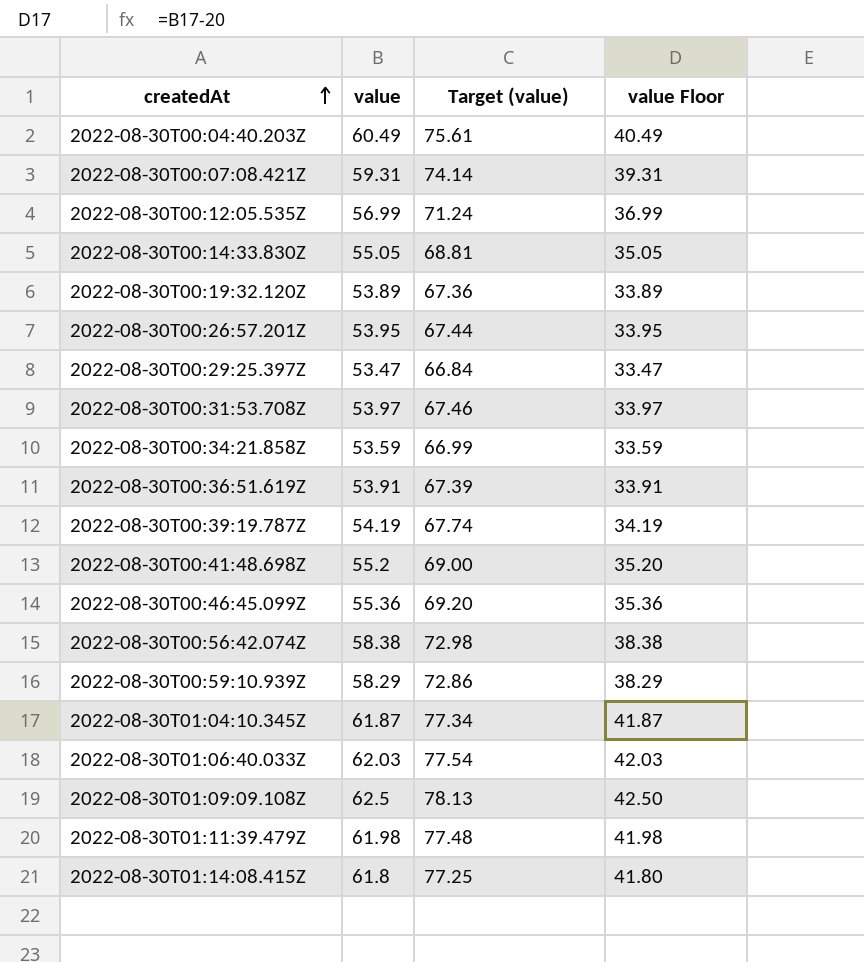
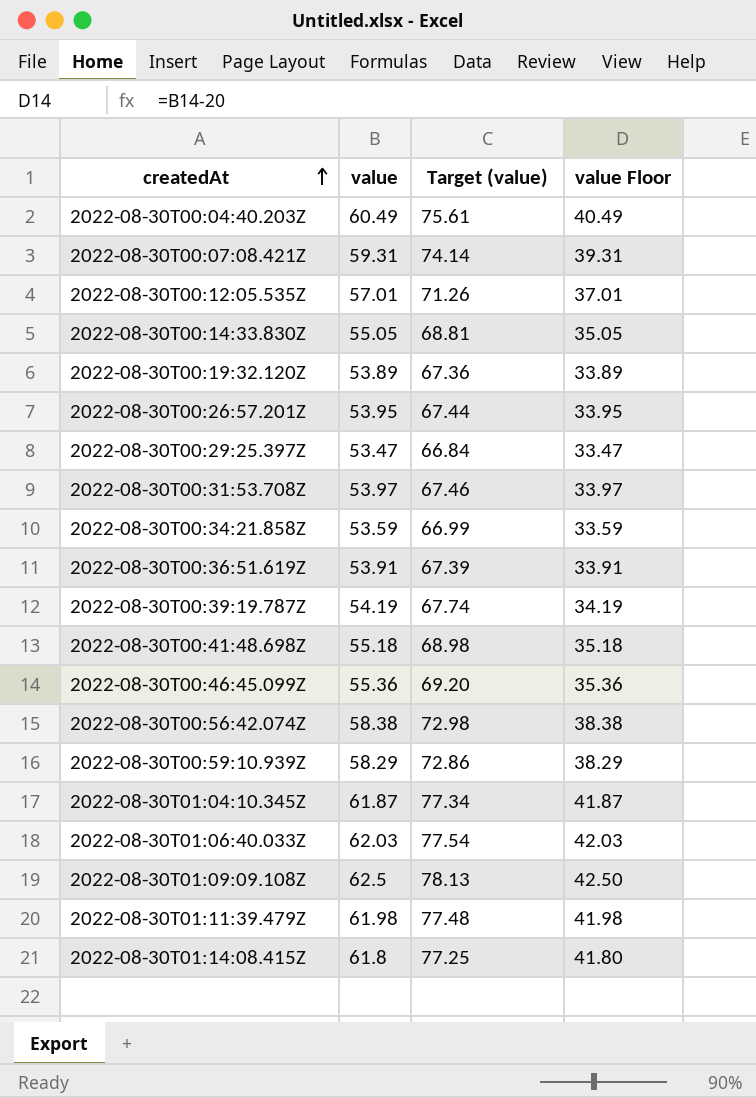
2022-08-30T00:12:05.535Z | value: 56.99 -> 57.01
2022-08-30T00:12:05.535Z | Target (value): 71.24 -> 71.26
2022-08-30T00:12:05.535Z | value Floor: 36.99 -> 37.01
2022-08-30T00:41:48.698Z | value: 55.2 -> 55.18
2022-08-30T00:41:48.698Z | Target (value): 69.00 -> 68.98
2022-08-30T00:41:48.698Z | value Floor: 35.20 -> 35.18

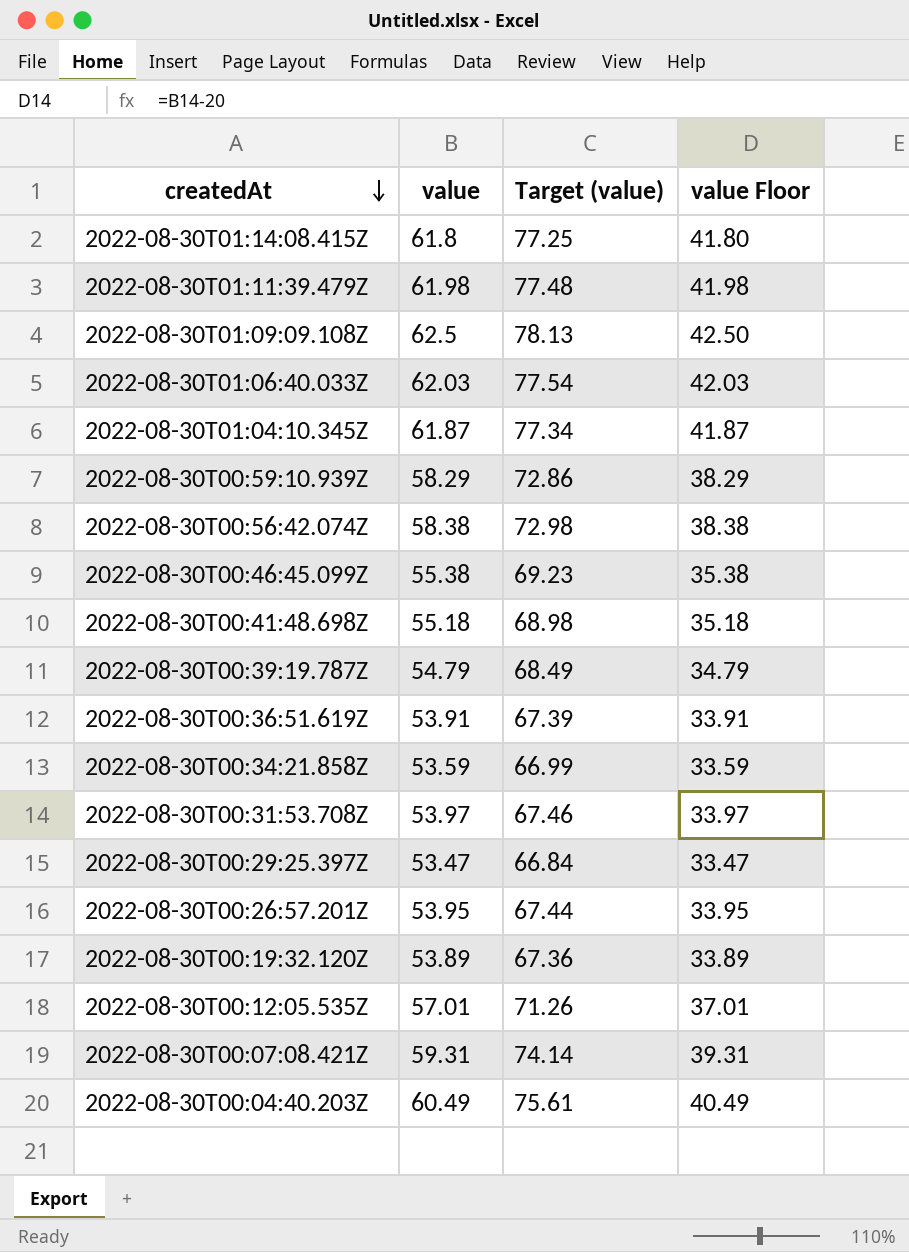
row order: createdAt ascending -> createdAt descending
row 2022-08-30T00:14:33.830Z: 55.05 | 68.81 | 35.05 -> none
2022-08-30T00:46:45.099Z | value: 55.36 -> 55.38
2022-08-30T00:46:45.099Z | Target (value): 69.20 -> 69.23
2022-08-30T00:46:45.099Z | value Floor: 35.36 -> 35.38
2022-08-30T00:39:19.787Z | value: 54.19 -> 54.79
2022-08-30T00:39:19.787Z | Target (value): 67.74 -> 68.49
2022-08-30T00:39:19.787Z | value Floor: 34.19 -> 34.79

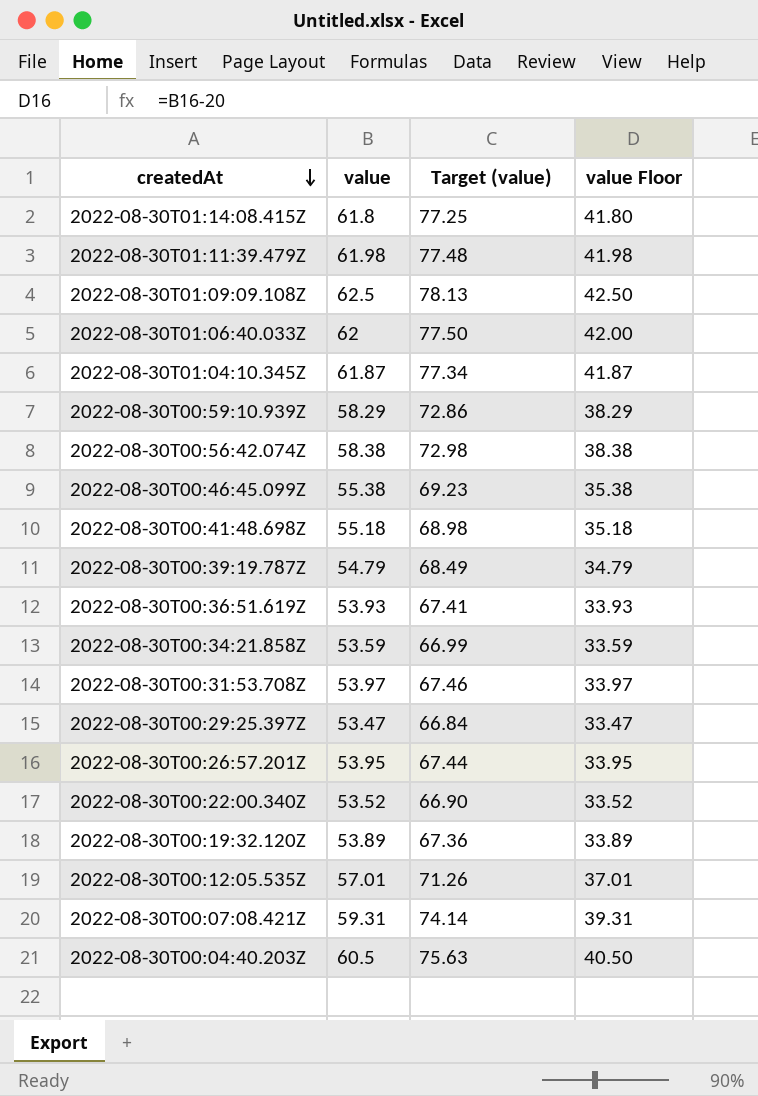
2022-08-30T01:06:40.033Z | value: 62.03 -> 62
2022-08-30T01:06:40.033Z | Target (value): 77.54 -> 77.50
2022-08-30T01:06:40.033Z | value Floor: 42.03 -> 42.00
2022-08-30T00:36:51.619Z | value: 53.91 -> 53.93
2022-08-30T00:36:51.619Z | Target (value): 67.39 -> 67.41
2022-08-30T00:36:51.619Z | value Floor: 33.91 -> 33.93
row 2022-08-30T00:22:00.340Z: none -> 53.52 | 66.90 | 33.52
2022-08-30T00:04:40.203Z | value: 60.49 -> 60.5
2022-08-30T00:04:40.203Z | Target (value): 75.61 -> 75.63
2022-08-30T00:04:40.203Z | value Floor: 40.49 -> 40.50

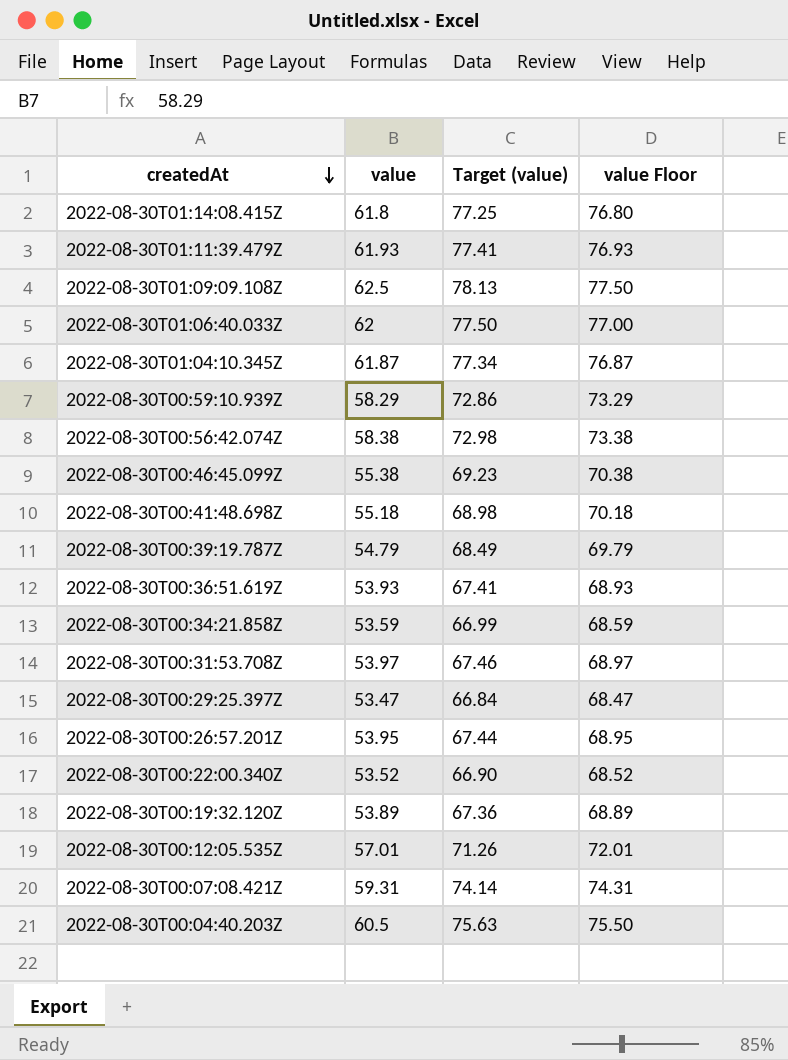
column value Floor | formula: [value] - 20 -> [value] + 15
2022-08-30T01:11:39.479Z | value: 61.98 -> 61.93
2022-08-30T01:11:39.479Z | Target (value): 77.48 -> 77.41

